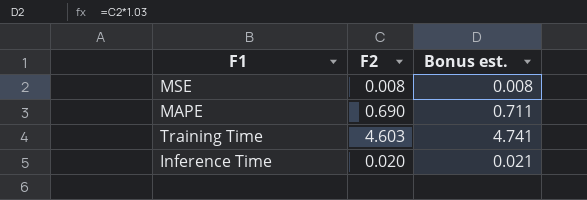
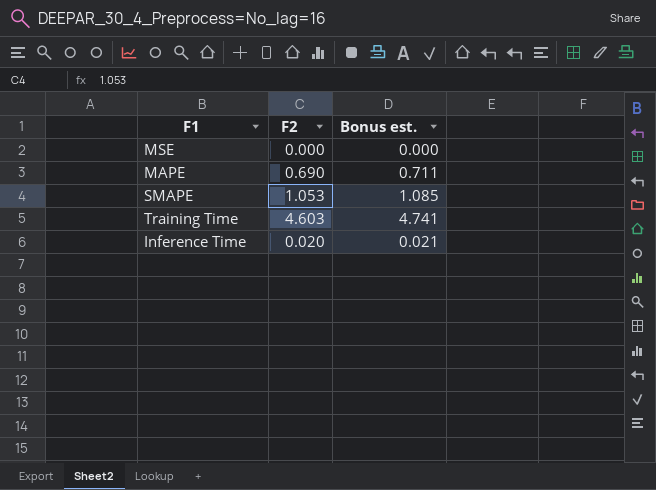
MSE | F2: 0.008 -> 0.000
MSE | Bonus est.: 0.008 -> 0.000
row SMAPE: none -> 1.053 | 1.085

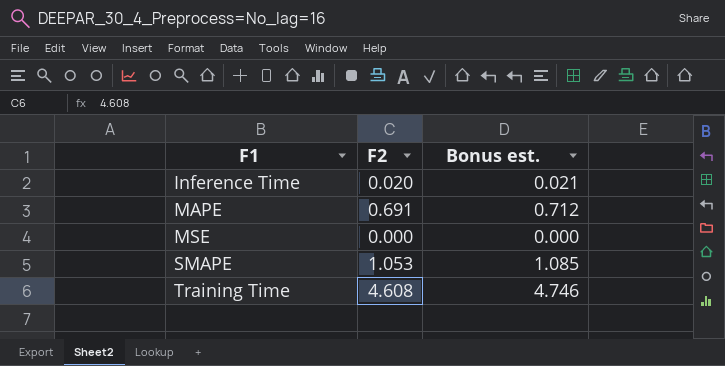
row order: none -> F1 ascending
MAPE | F2: 0.690 -> 0.691
MAPE | Bonus est.: 0.711 -> 0.712
Training Time | F2: 4.603 -> 4.608
Training Time | Bonus est.: 4.741 -> 4.746

